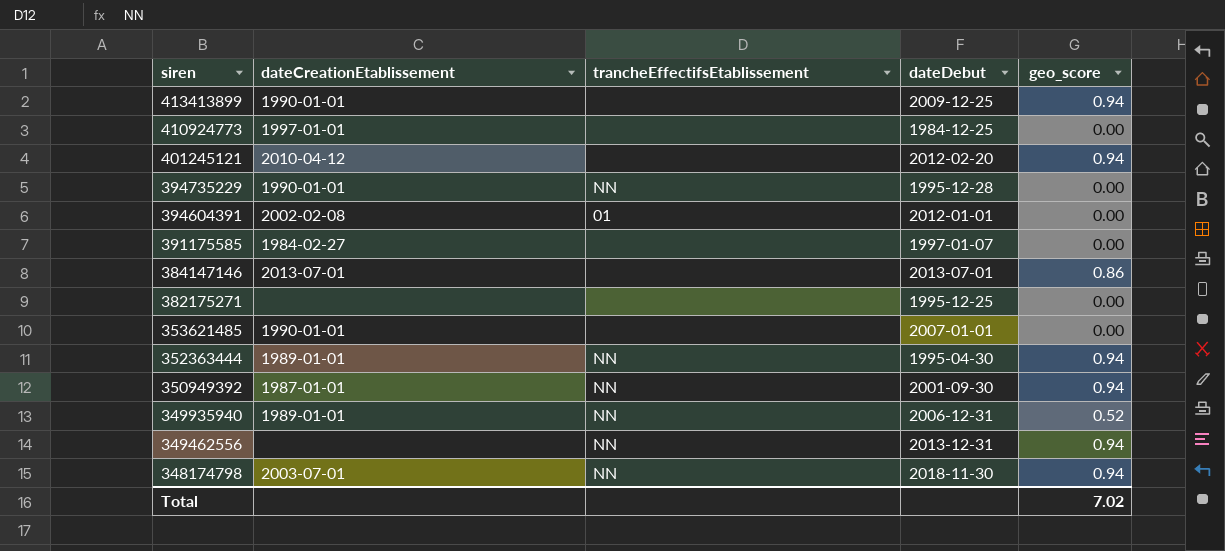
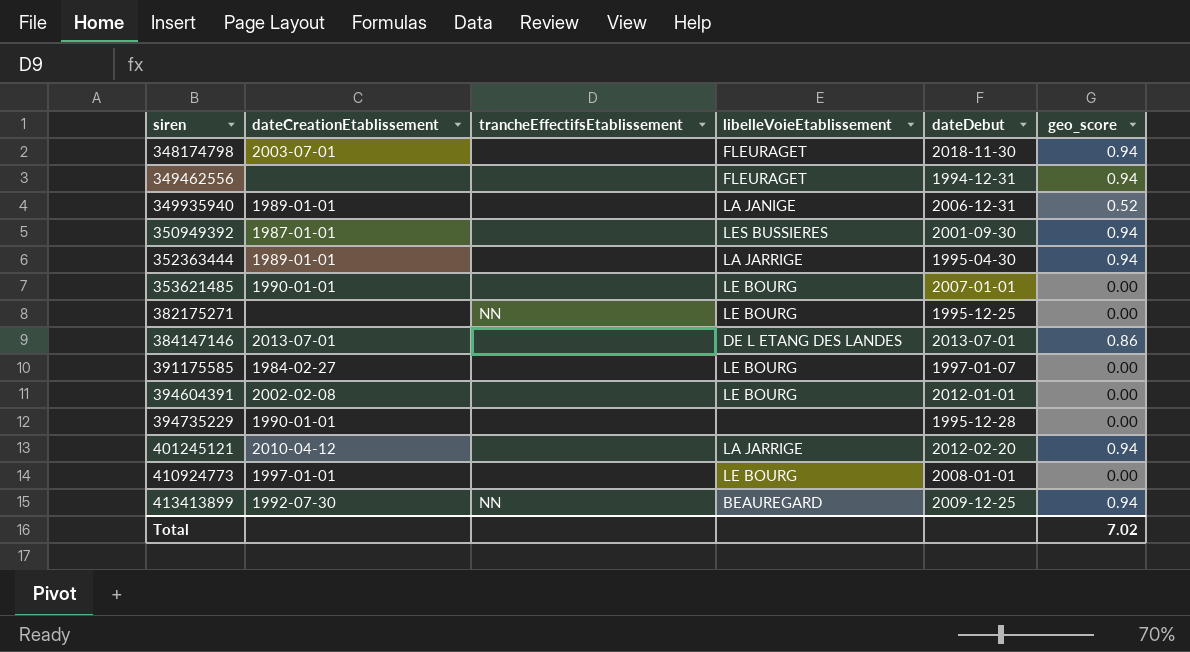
row order: siren descending -> siren ascending
column libelleVoieEtablissement | position: none -> 4
348174798 | trancheEffectifsEtablissement: NN -> none
349462556 | trancheEffectifsEtablissement: NN -> none
349462556 | dateDebut: 2013-12-31 -> 1994-12-31
349935940 | trancheEffectifsEtablissement: NN -> none
350949392 | trancheEffectifsEtablissement: NN -> none
352363444 | trancheEffectifsEtablissement: NN -> none
382175271 | trancheEffectifsEtablissement: none -> NN
394604391 | trancheEffectifsEtablissement: 01 -> none
394735229 | trancheEffectifsEtablissement: NN -> none
410924773 | dateDebut: 1984-12-25 -> 2008-01-01
413413899 | dateCreationEtablissement: 1990-01-01 -> 1992-07-30
413413899 | trancheEffectifsEtablissement: none -> NN

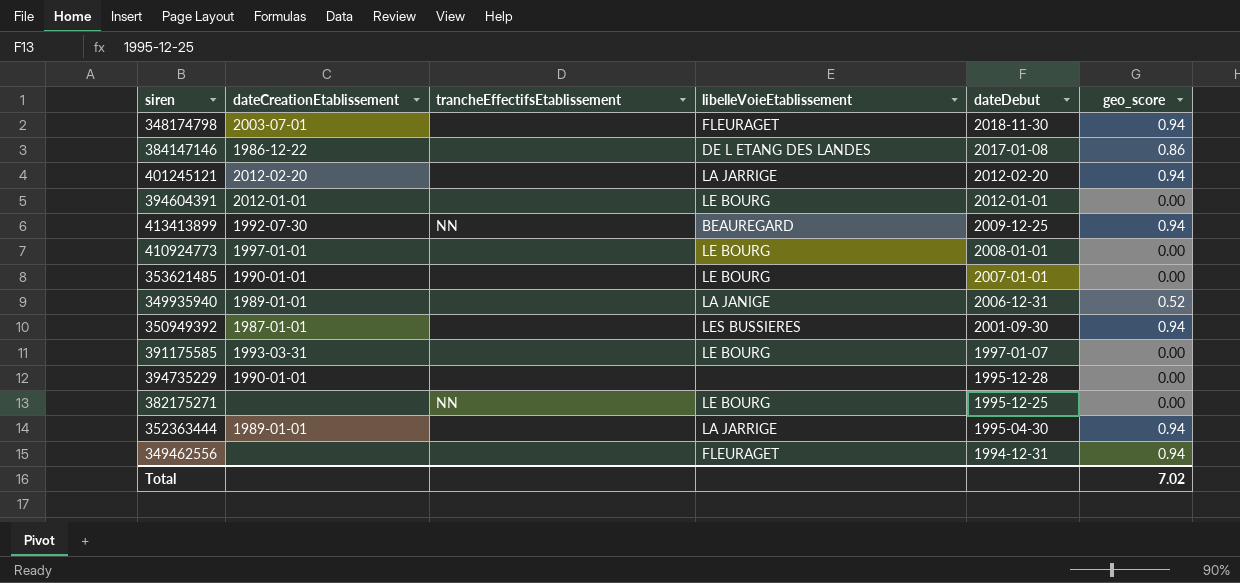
row order: siren ascending -> dateDebut descending
384147146 | dateCreationEtablissement: 2013-07-01 -> 1986-12-22
384147146 | dateDebut: 2013-07-01 -> 2017-01-08
401245121 | dateCreationEtablissement: 2010-04-12 -> 2012-02-20
394604391 | dateCreationEtablissement: 2002-02-08 -> 2012-01-01
391175585 | dateCreationEtablissement: 1984-02-27 -> 1993-03-31

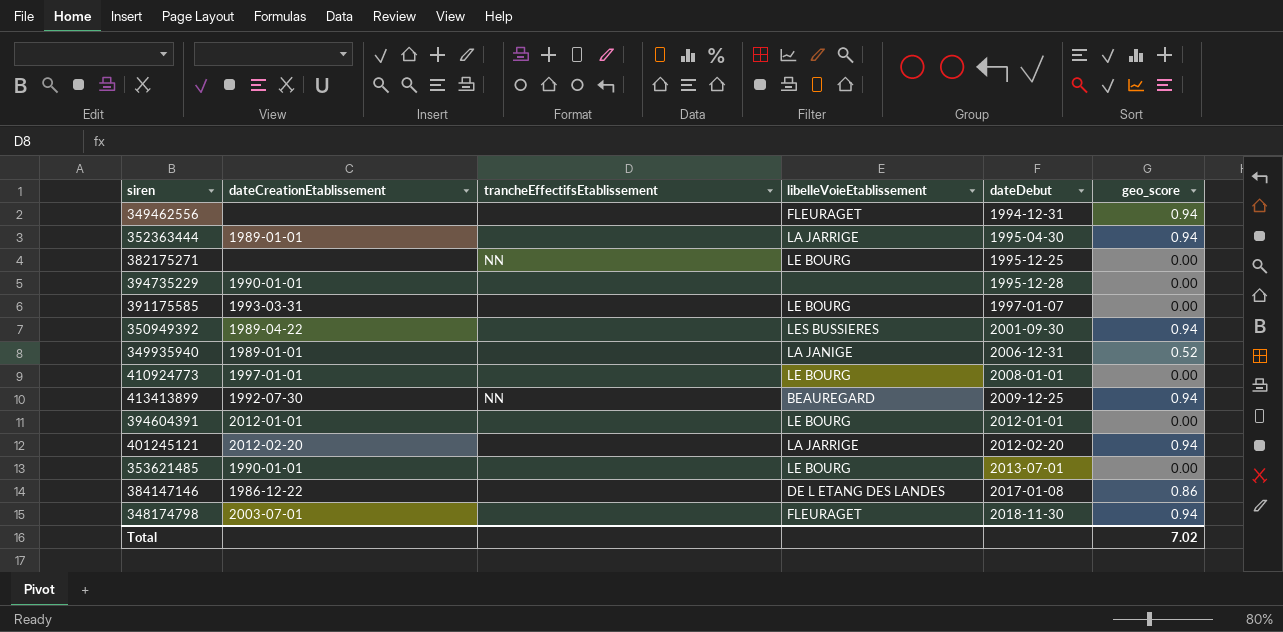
row order: dateDebut descending -> dateDebut ascending
350949392 | dateCreationEtablissement: 1987-01-01 -> 1989-04-22
353621485 | dateDebut: 2007-01-01 -> 2013-07-01

